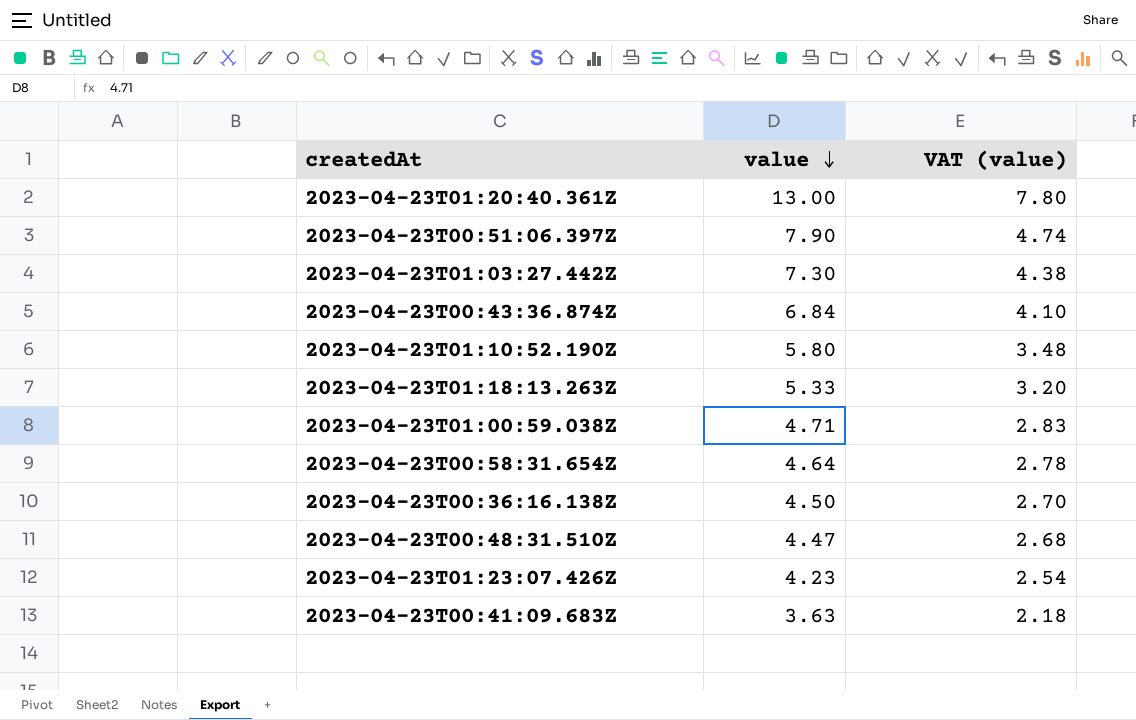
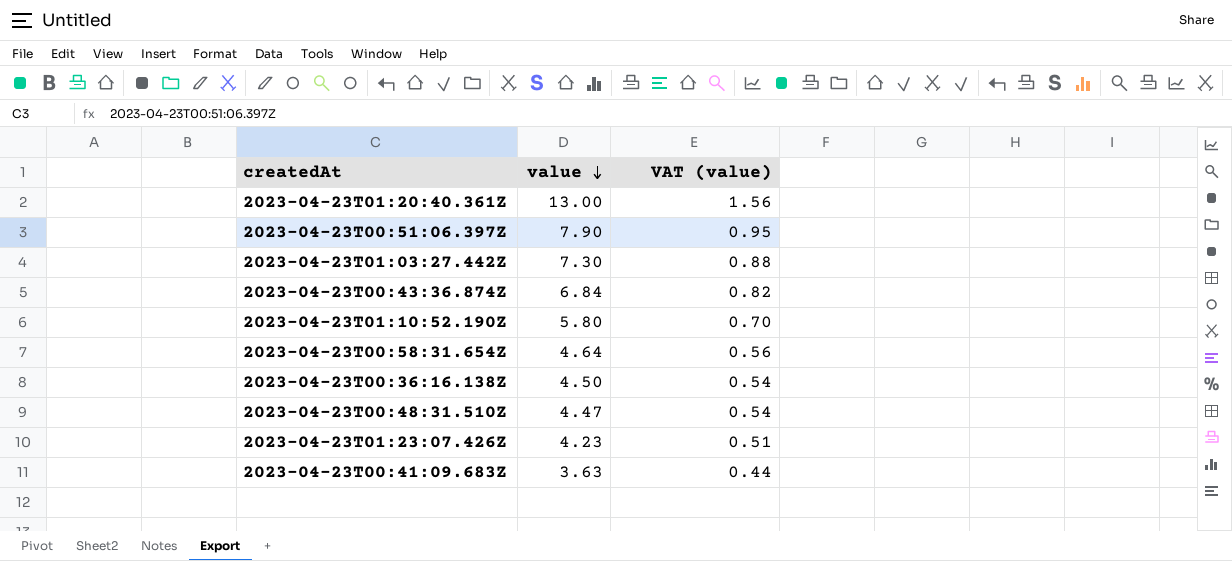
column VAT (value) | formula: [value] * 0.6 -> [value] * 0.12
row 2023-04-23T01:18:13.263Z: 5.33 | 3.20 -> none
row 2023-04-23T01:00:59.038Z: 4.71 | 2.83 -> none

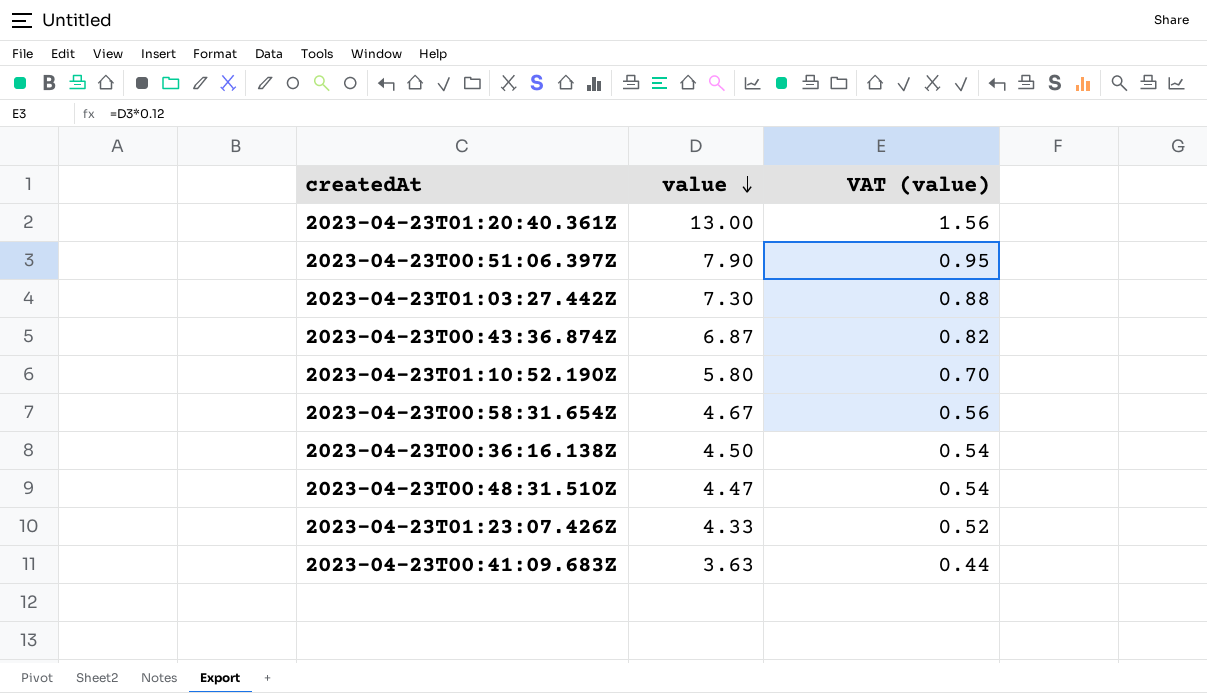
2023-04-23T00:43:36.874Z | value: 6.84 -> 6.87
2023-04-23T00:58:31.654Z | value: 4.64 -> 4.67
2023-04-23T01:23:07.426Z | value: 4.23 -> 4.33
2023-04-23T01:23:07.426Z | VAT (value): 0.51 -> 0.52

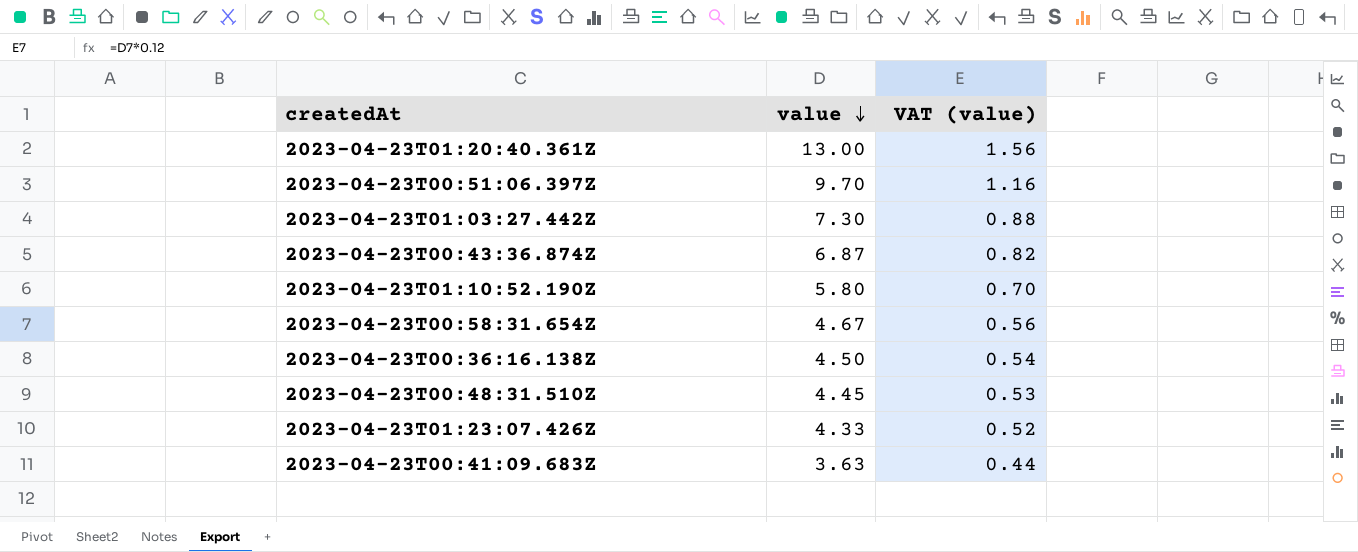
2023-04-23T00:51:06.397Z | value: 7.90 -> 9.70
2023-04-23T00:51:06.397Z | VAT (value): 0.95 -> 1.16
2023-04-23T00:48:31.510Z | value: 4.47 -> 4.45
2023-04-23T00:48:31.510Z | VAT (value): 0.54 -> 0.53

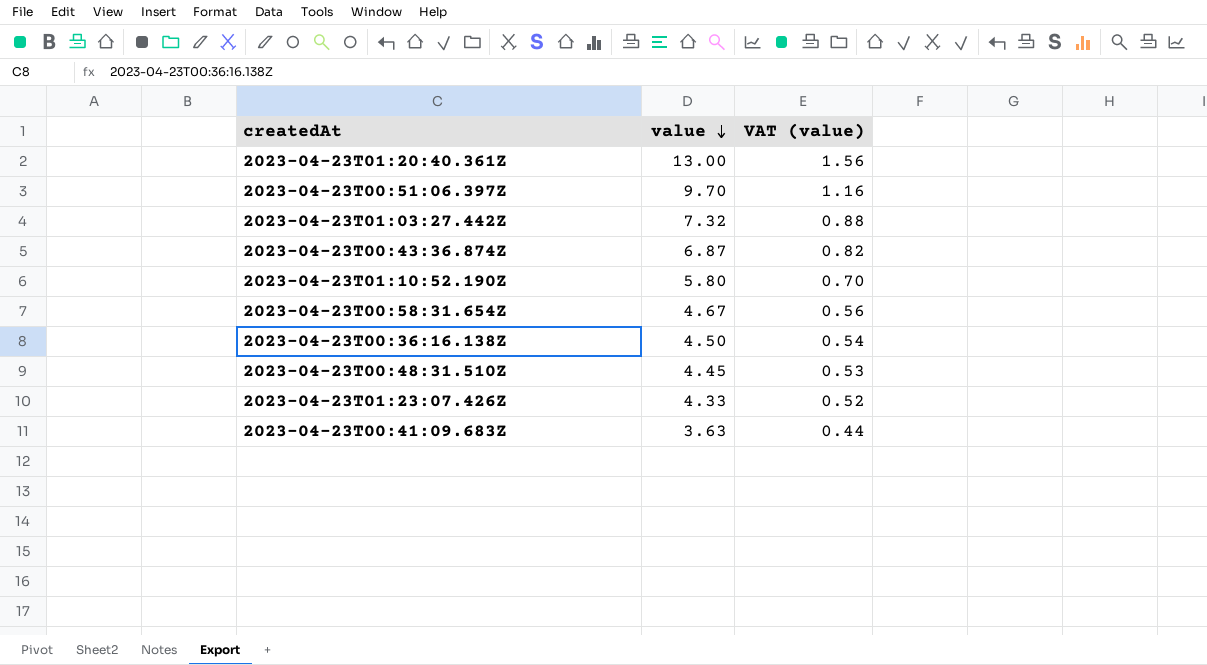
2023-04-23T01:03:27.442Z | value: 7.30 -> 7.32

